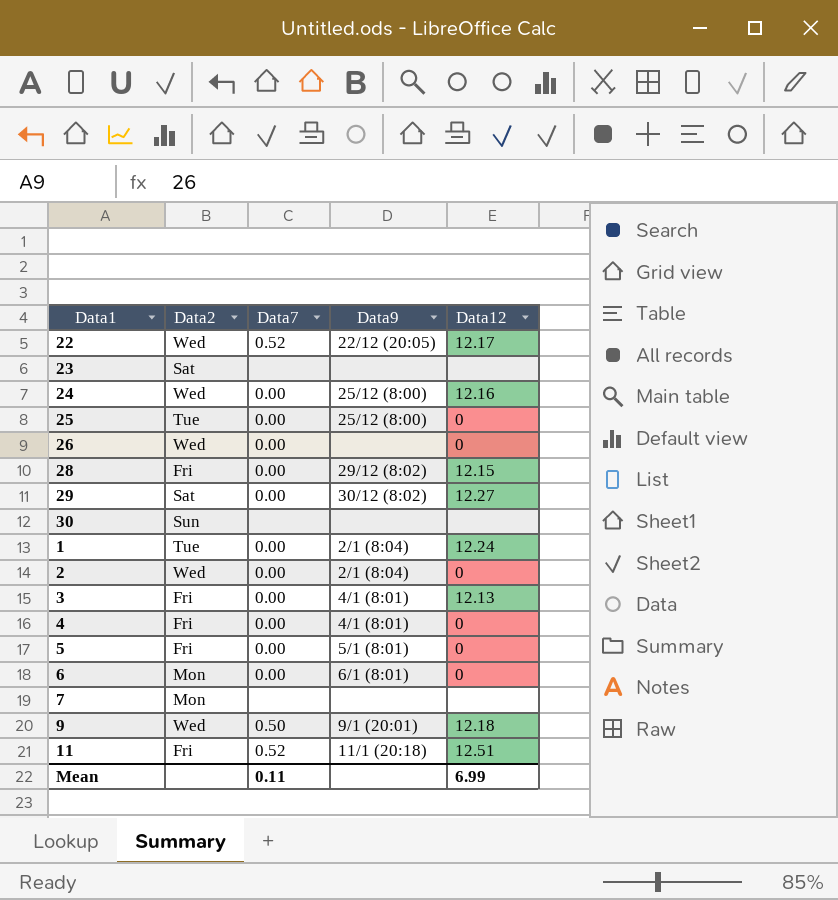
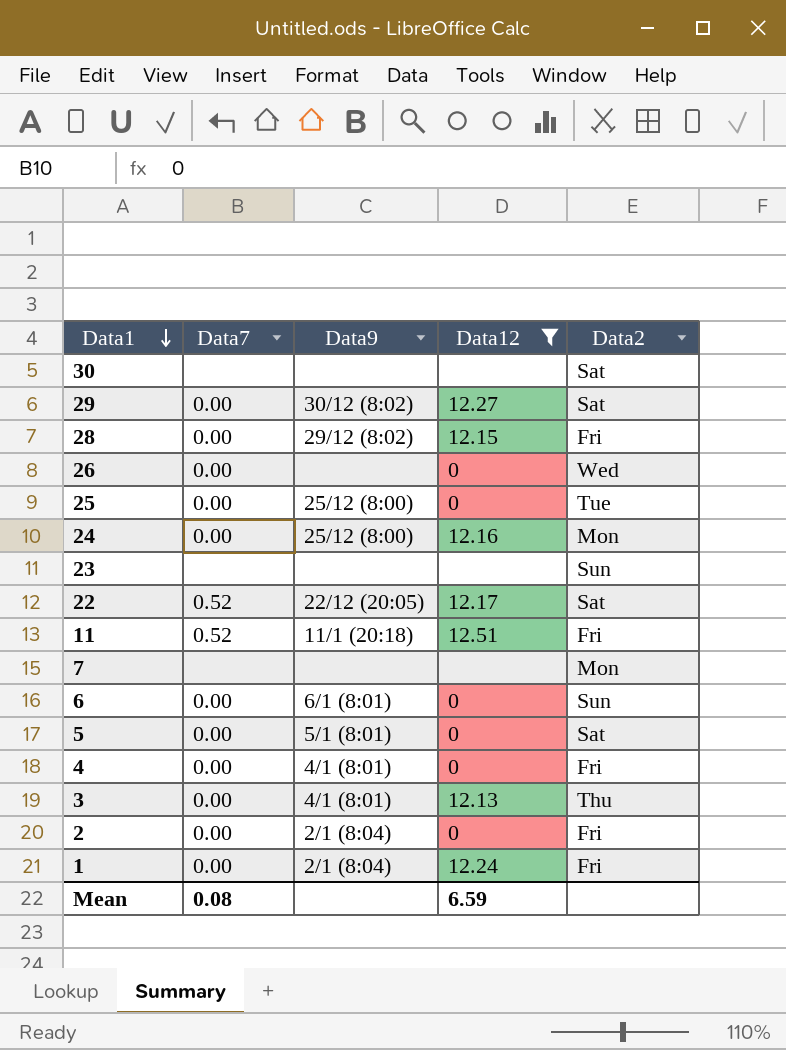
filter: none -> Data12 != 12.18
row order: none -> Data1 descending
column Data2 | position: 2 -> 5
30 | Data2: Sun -> Sat
24 | Data2: Wed -> Mon
23 | Data2: Sat -> Sun
22 | Data2: Wed -> Sat
6 | Data2: Mon -> Sun
5 | Data2: Fri -> Sat
3 | Data2: Fri -> Thu
2 | Data2: Wed -> Fri
1 | Data2: Tue -> Fri
Mean | Data7: 0.11 -> 0.08
Mean | Data12: 6.99 -> 6.59

